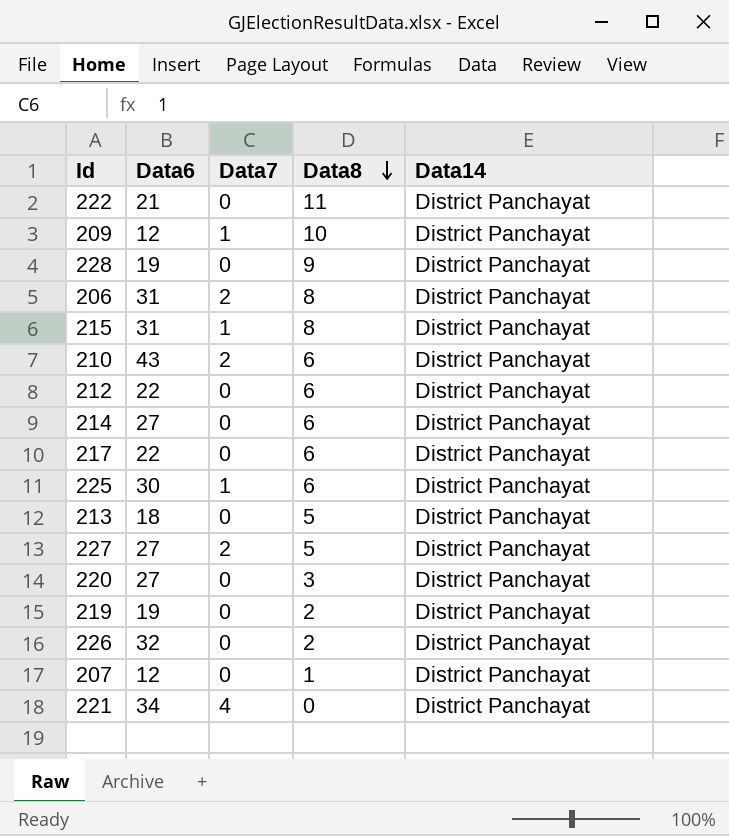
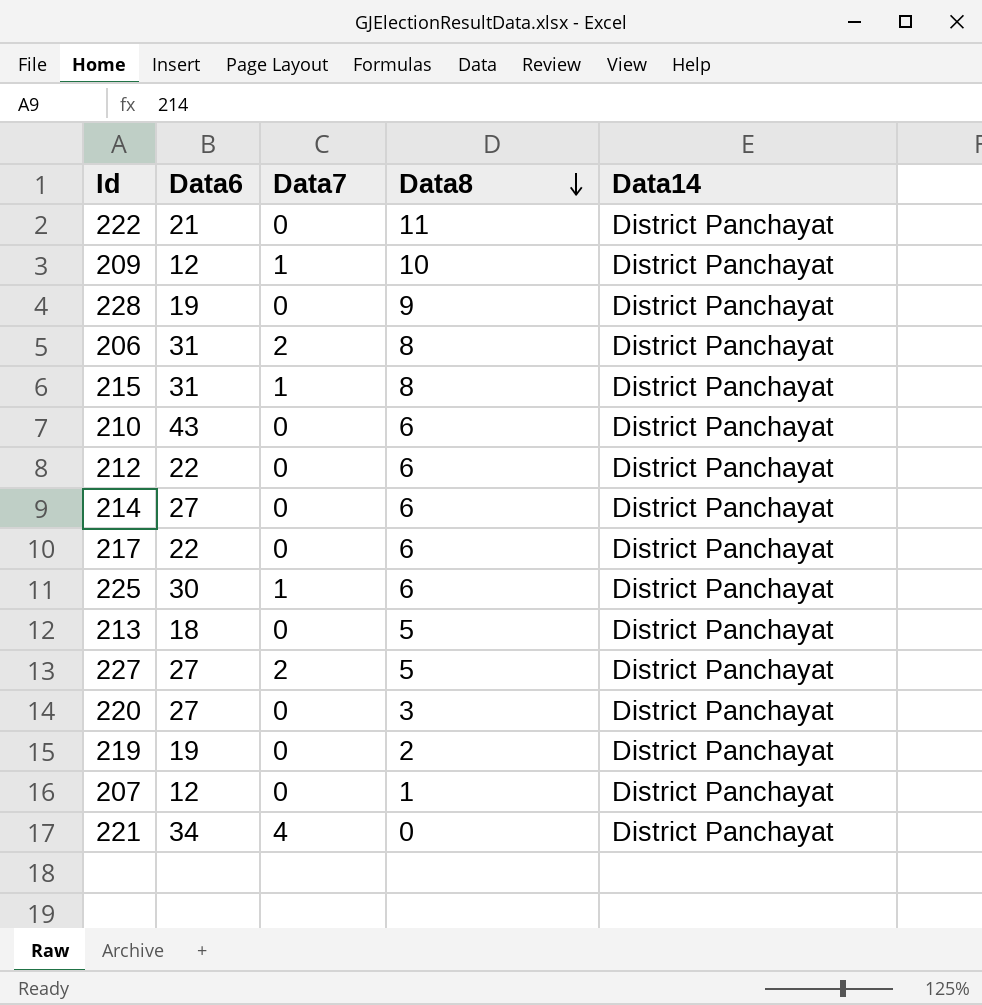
row 226: 32 | 0 | 2 | District Panchayat -> none
210 | Data7: 2 -> 0

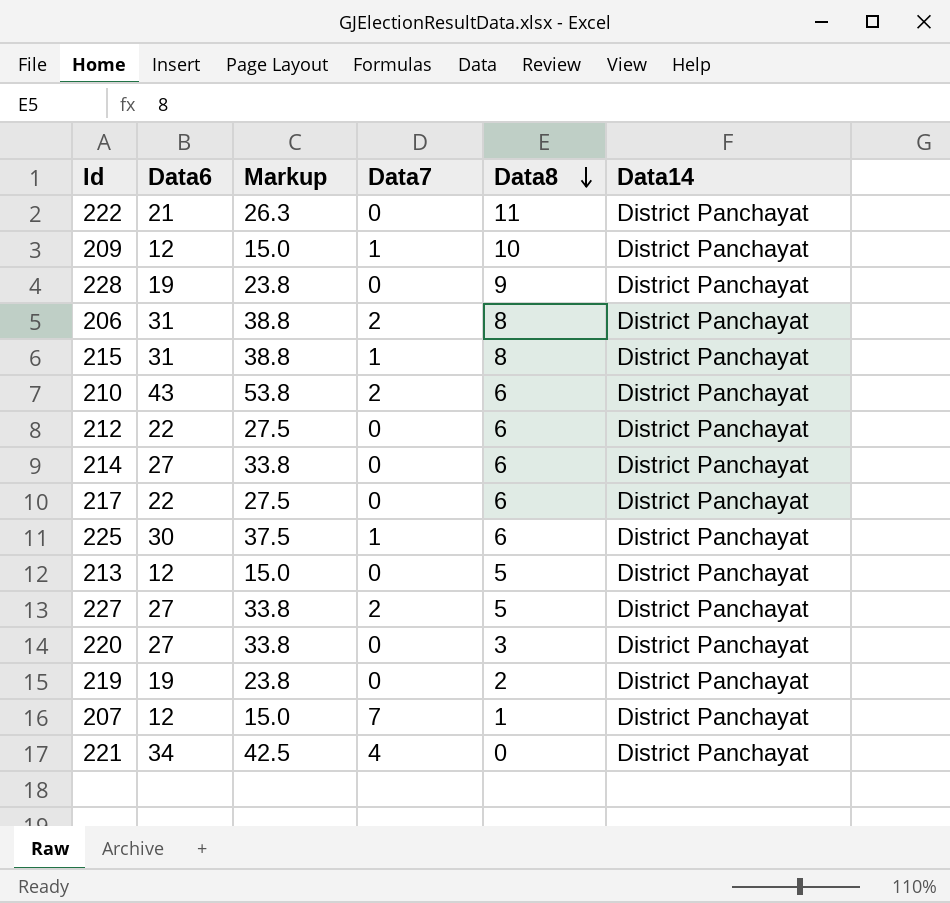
column Markup | formula: none -> [Data6] * 1.25
210 | Data7: 0 -> 2
213 | Data6: 18 -> 12
207 | Data7: 0 -> 7

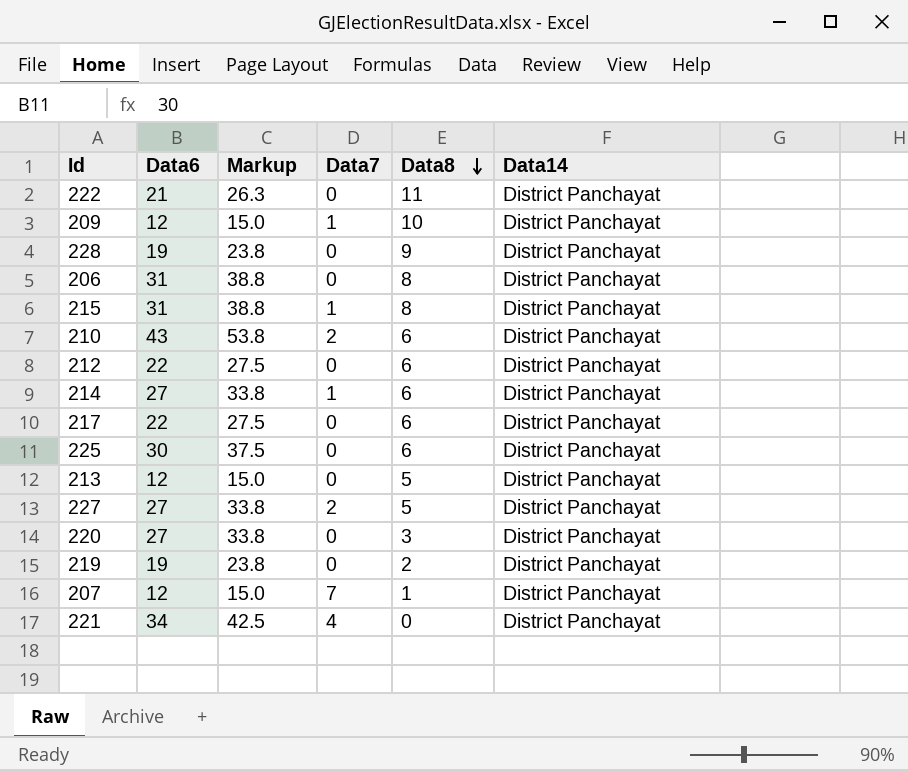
206 | Data7: 2 -> 0
214 | Data7: 0 -> 1
225 | Data7: 1 -> 0

